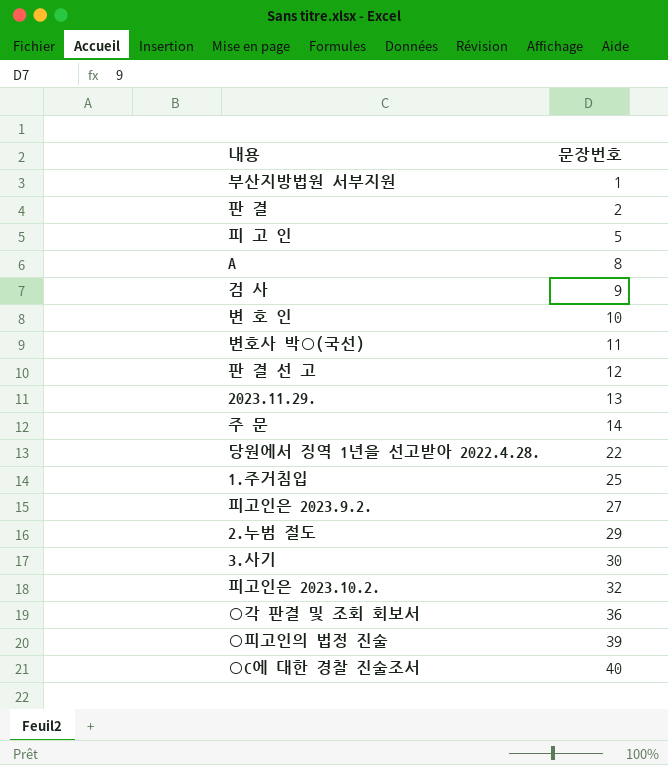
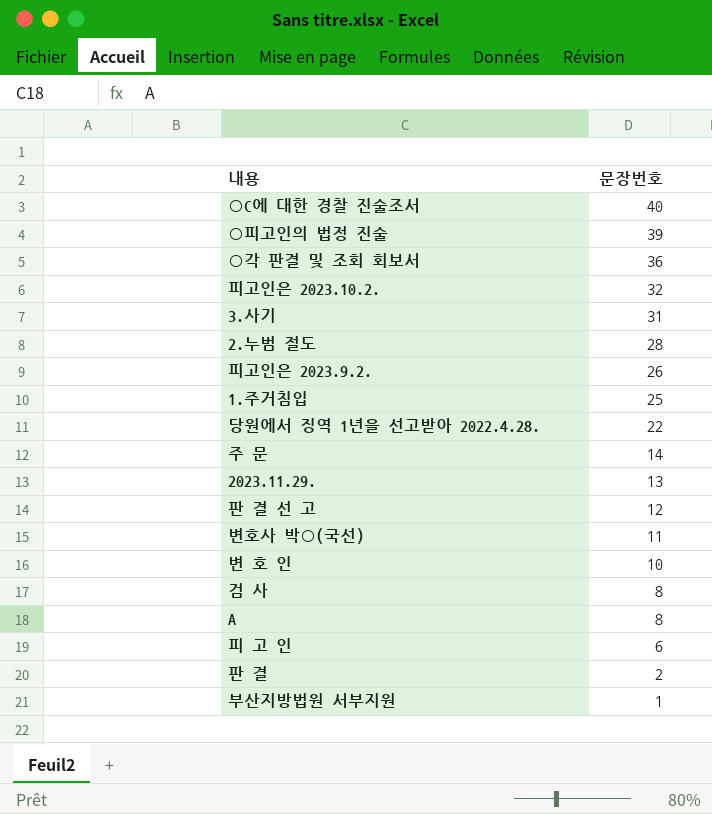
row order: 문장번호 ascending -> 문장번호 descending
3.사기 | 문장번호: 30 -> 31
2.누범 절도 | 문장번호: 29 -> 28
피고인은 2023.9.2. | 문장번호: 27 -> 26
검 사 | 문장번호: 9 -> 8
피 고 인 | 문장번호: 5 -> 6

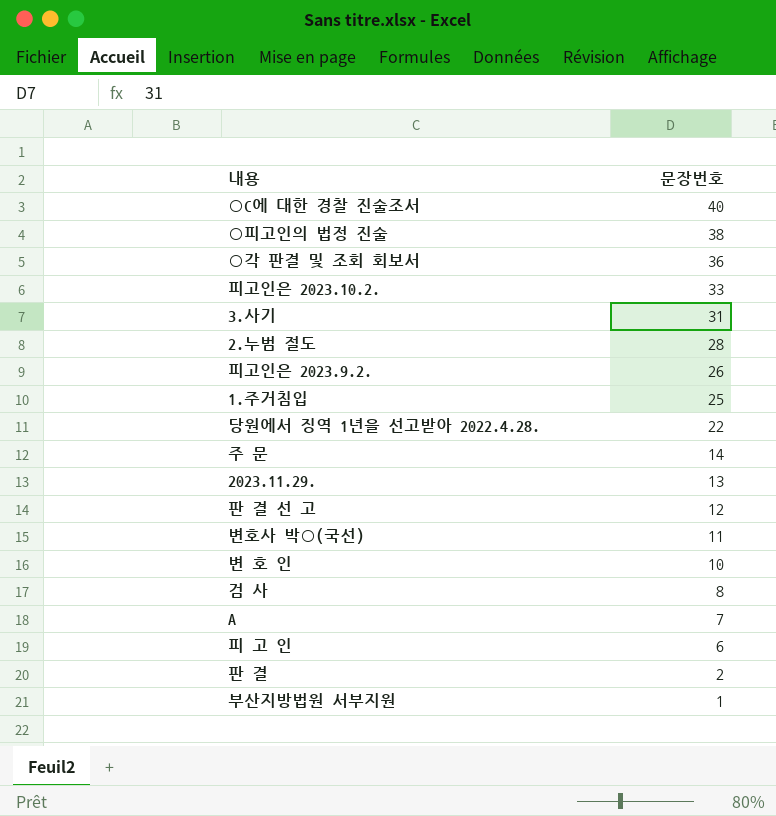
○피고인의 법정 진술 | 문장번호: 39 -> 38
피고인은 2023.10.2. | 문장번호: 32 -> 33
A | 문장번호: 8 -> 7

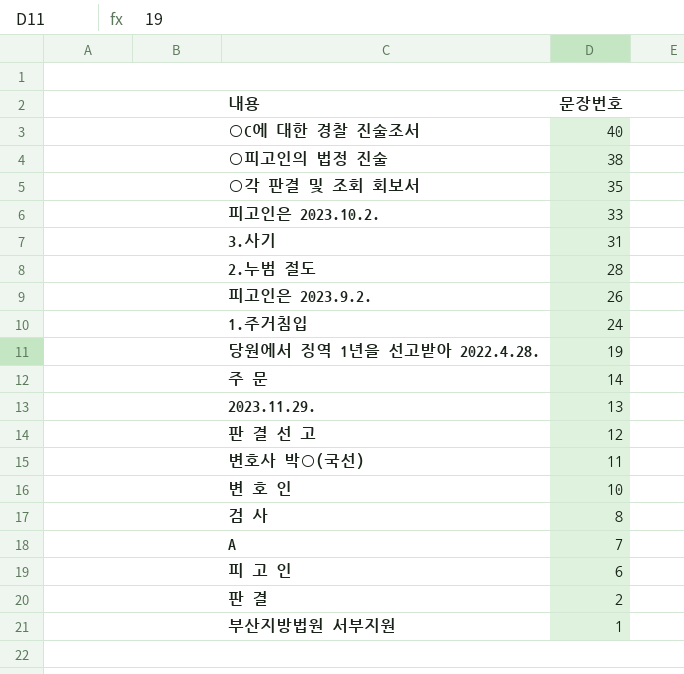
○각 판결 및 조회 회보서 | 문장번호: 36 -> 35
1.주거침입 | 문장번호: 25 -> 24
당원에서 징역 1년을 선고받아 2022.4.28. | 문장번호: 22 -> 19

